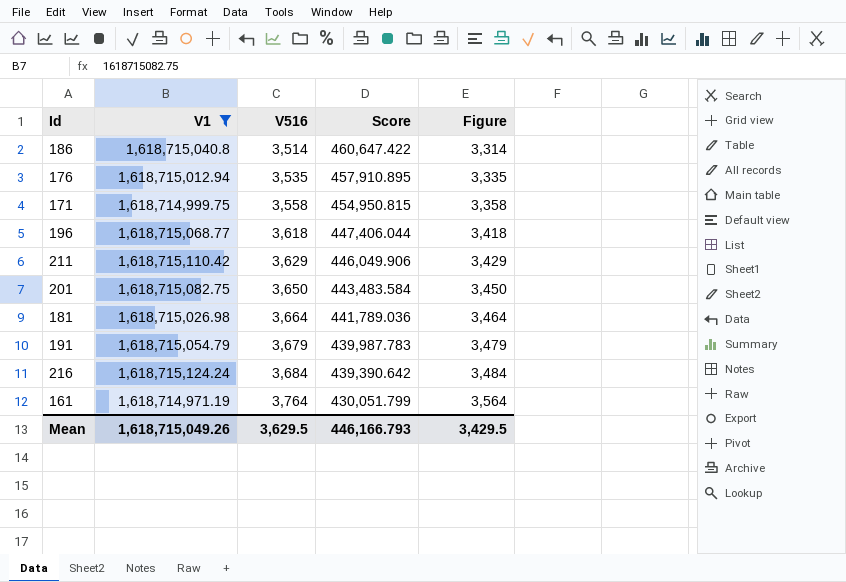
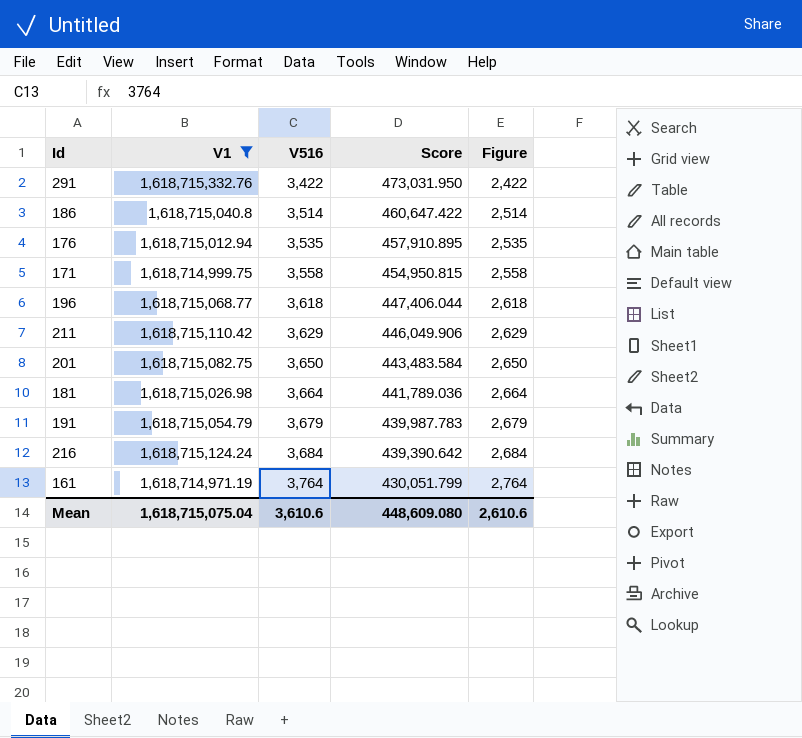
column Figure | formula: [V516] - 200 -> [V516] - 1000
row 291: none -> 1,618,715,332.76 | 3,422 | 473,031.950 | 2,422
Mean | V1: 1,618,715,049.26 -> 1,618,715,075.04
Mean | V516: 3,629.5 -> 3,610.6
Mean | Score: 446,166.793 -> 448,609.080
Mean | Figure: 3,429.5 -> 2,610.6

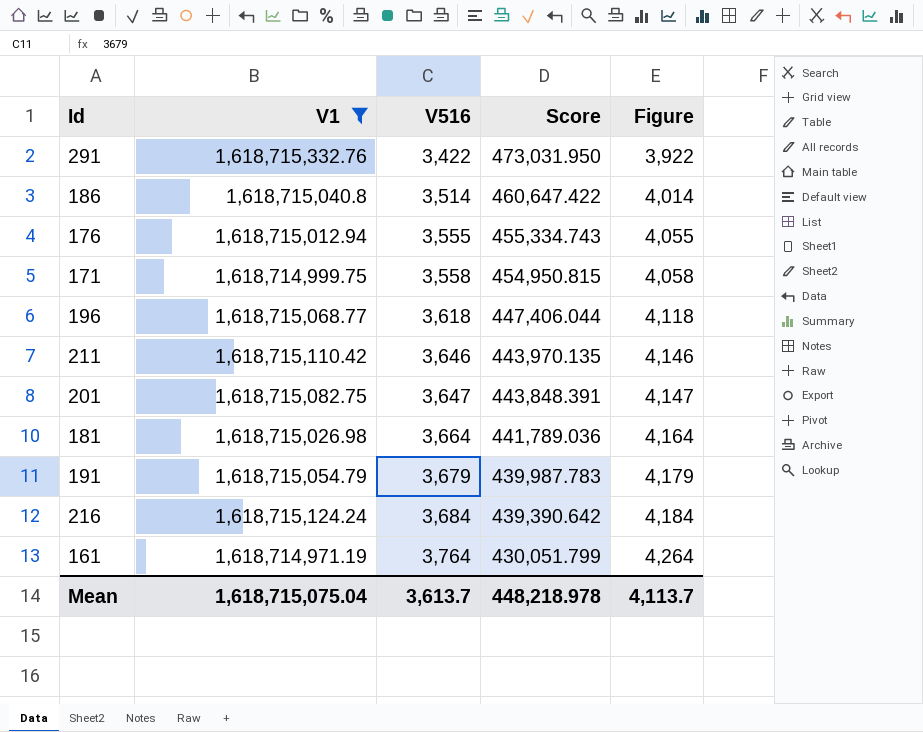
column Figure | formula: [V516] - 1000 -> [V516] + 500
176 | V516: 3,535 -> 3,555
176 | Score: 457,910.895 -> 455,334.743
211 | V516: 3,629 -> 3,646
211 | Score: 446,049.906 -> 443,970.135
201 | V516: 3,650 -> 3,647
201 | Score: 443,483.584 -> 443,848.391
Mean | V516: 3,610.6 -> 3,613.7
Mean | Score: 448,609.080 -> 448,218.978
Mean | Figure: 2,610.6 -> 4,113.7

